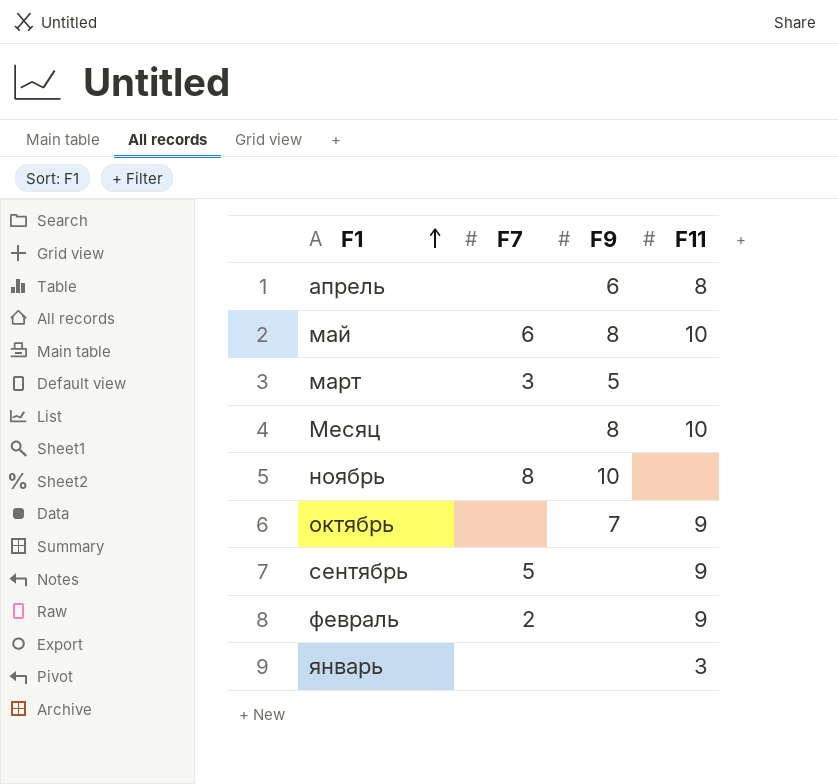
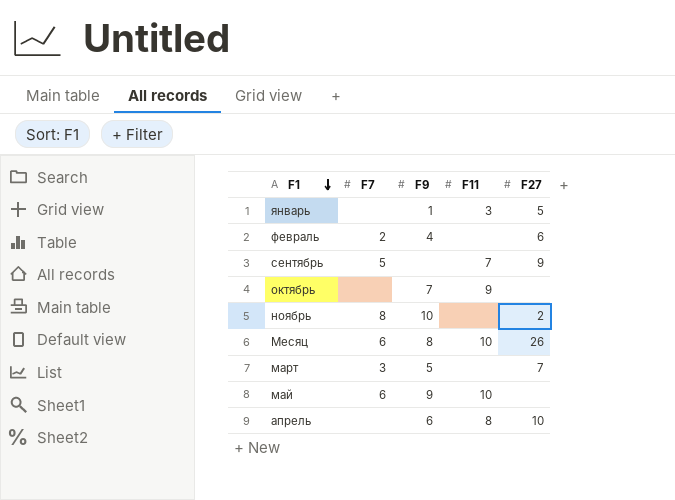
row order: F1 ascending -> F1 descending
column F27 | position: none -> 5
январь | F9: none -> 1
февраль | F9: none -> 4
февраль | F11: 9 -> none
сентябрь | F11: 9 -> 7
Месяц | F7: none -> 6
май | F9: 8 -> 9

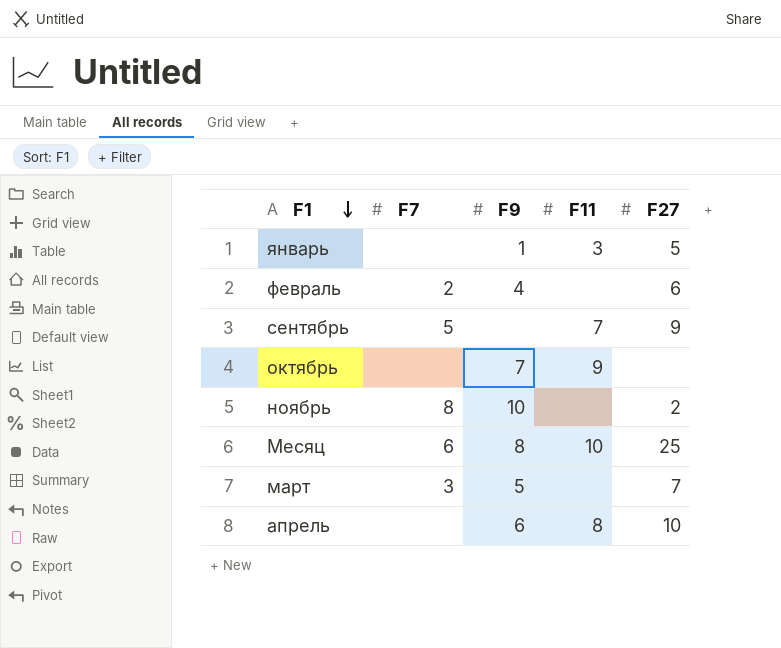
row май: 6 | 9 | 10 | none -> none
Месяц | F27: 26 -> 25

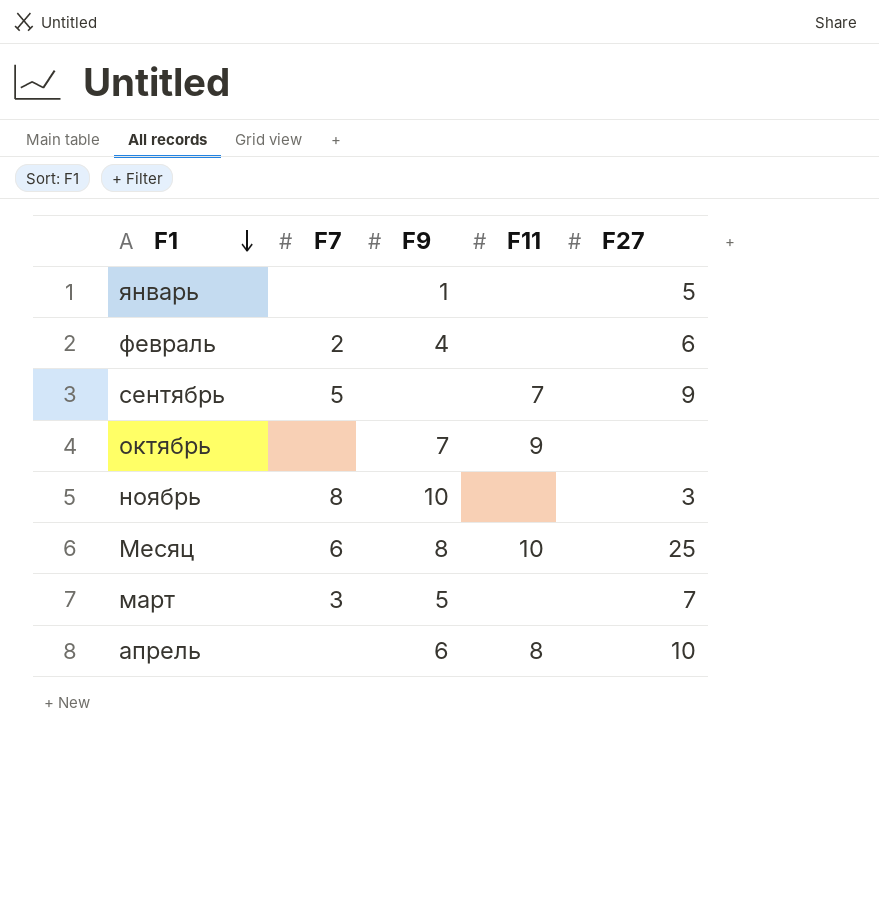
январь | F11: 3 -> none
ноябрь | F27: 2 -> 3

